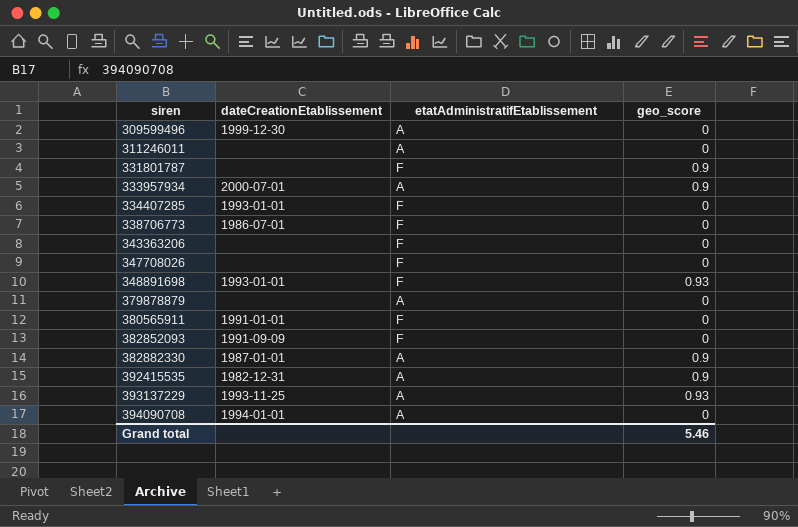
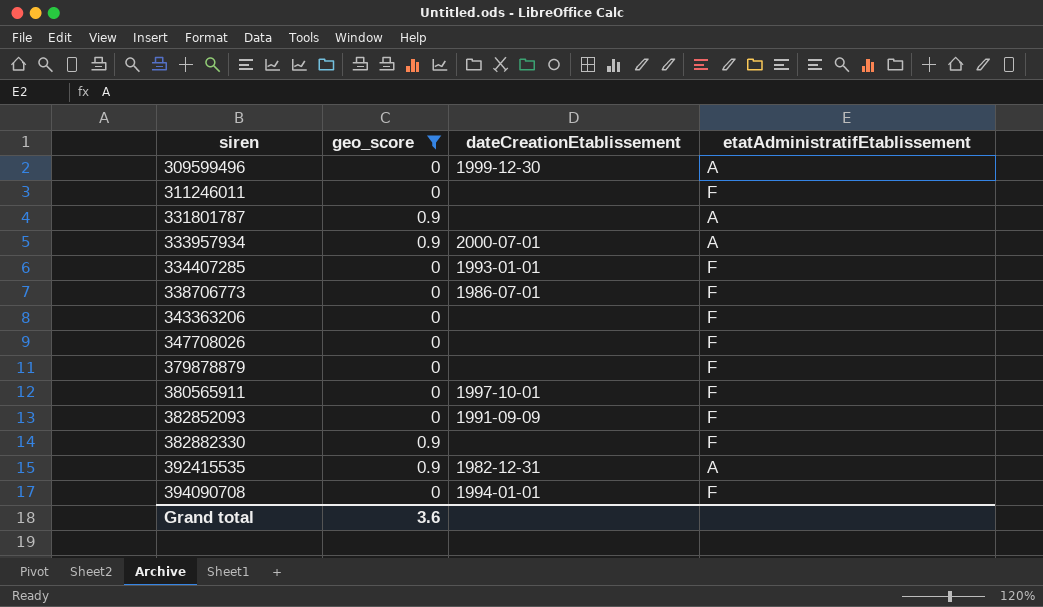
filter: none -> geo_score != 0.93
column geo_score | position: 4 -> 2
311246011 | etatAdministratifEtablissement: A -> F
331801787 | etatAdministratifEtablissement: F -> A
379878879 | etatAdministratifEtablissement: A -> F
380565911 | dateCreationEtablissement: 1991-01-01 -> 1997-10-01
382882330 | dateCreationEtablissement: 1987-01-01 -> none
382882330 | etatAdministratifEtablissement: A -> F
394090708 | etatAdministratifEtablissement: A -> F
Grand total | geo_score: 5.46 -> 3.6

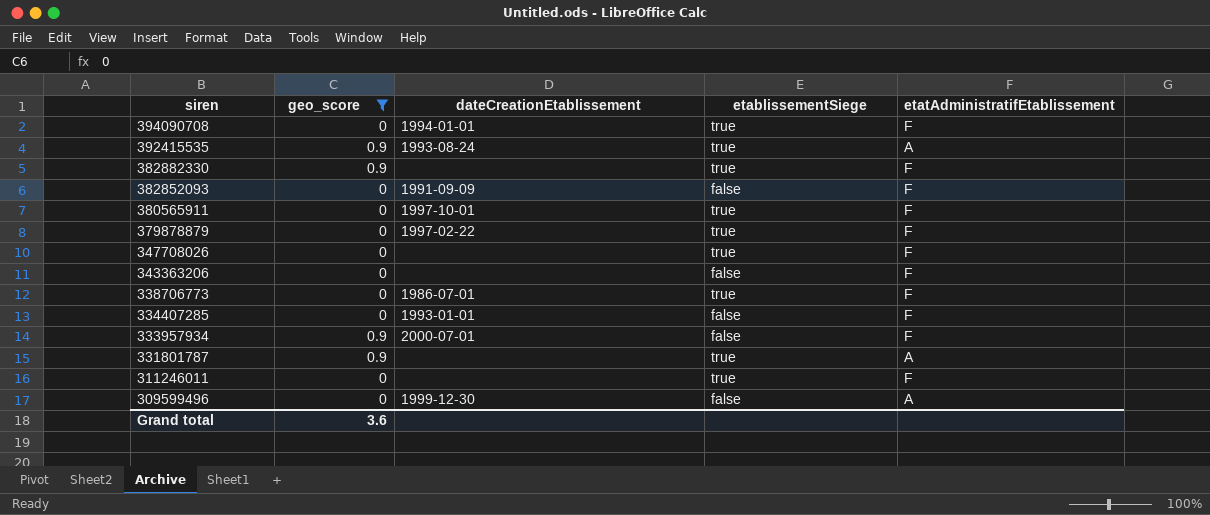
row order: siren ascending -> siren descending
column etablissementSiege | position: none -> 4
392415535 | dateCreationEtablissement: 1982-12-31 -> 1993-08-24
379878879 | dateCreationEtablissement: none -> 1997-02-22
333957934 | etatAdministratifEtablissement: A -> F

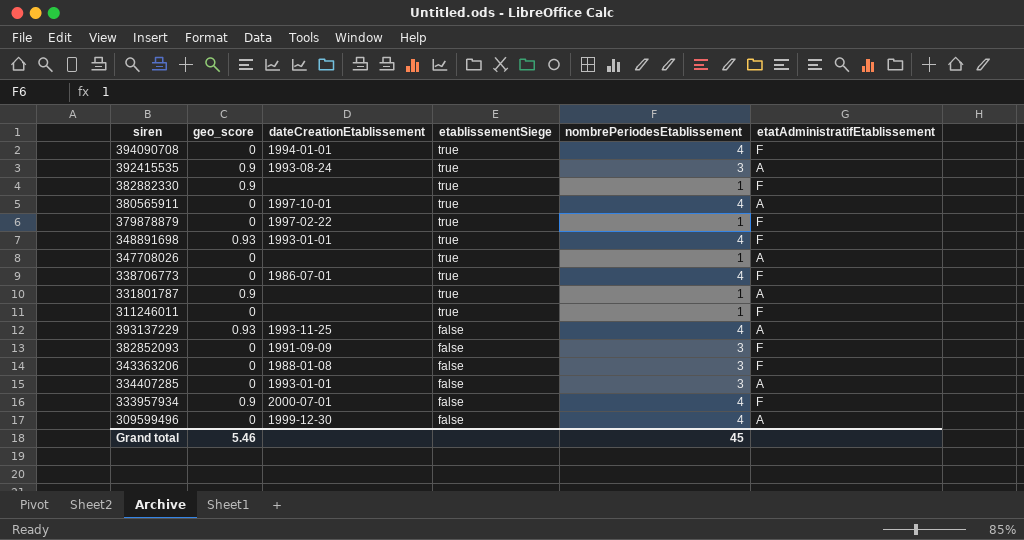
filter: geo_score != 0.93 -> none
row order: siren descending -> etablissementSiege descending
column nombrePeriodesEtablissement | position: none -> 5
380565911 | etatAdministratifEtablissement: F -> A
347708026 | etatAdministratifEtablissement: F -> A
343363206 | dateCreationEtablissement: none -> 1988-01-08
334407285 | etatAdministratifEtablissement: F -> A
Grand total | geo_score: 3.6 -> 5.46

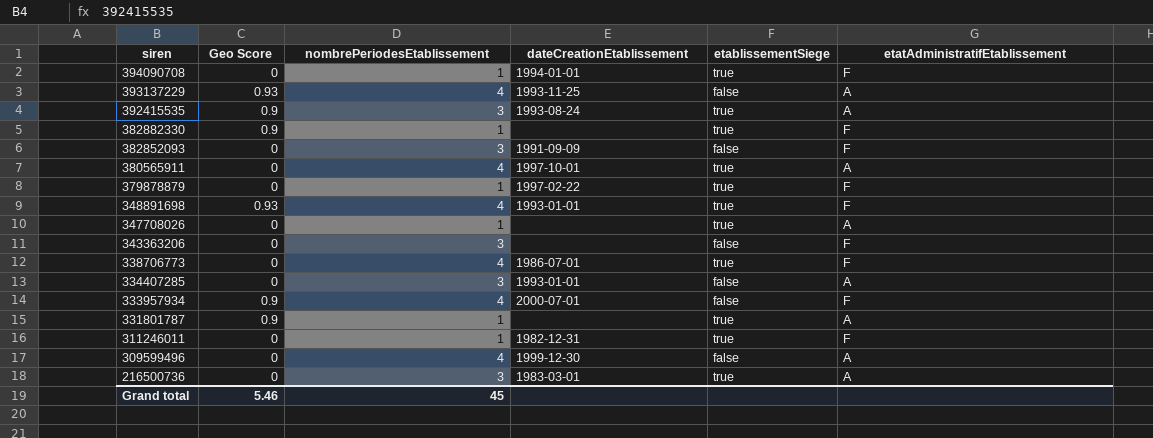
row order: etablissementSiege descending -> siren descending
column name: geo_score -> Geo Score
column nombrePeriodesEtablissement | position: 5 -> 3
394090708 | nombrePeriodesEtablissement: 4 -> 1
343363206 | dateCreationEtablissement: 1988-01-08 -> none
311246011 | dateCreationEtablissement: none -> 1982-12-31
row 216500736: none -> 0 | 3 | 1983-03-01 | true | A

